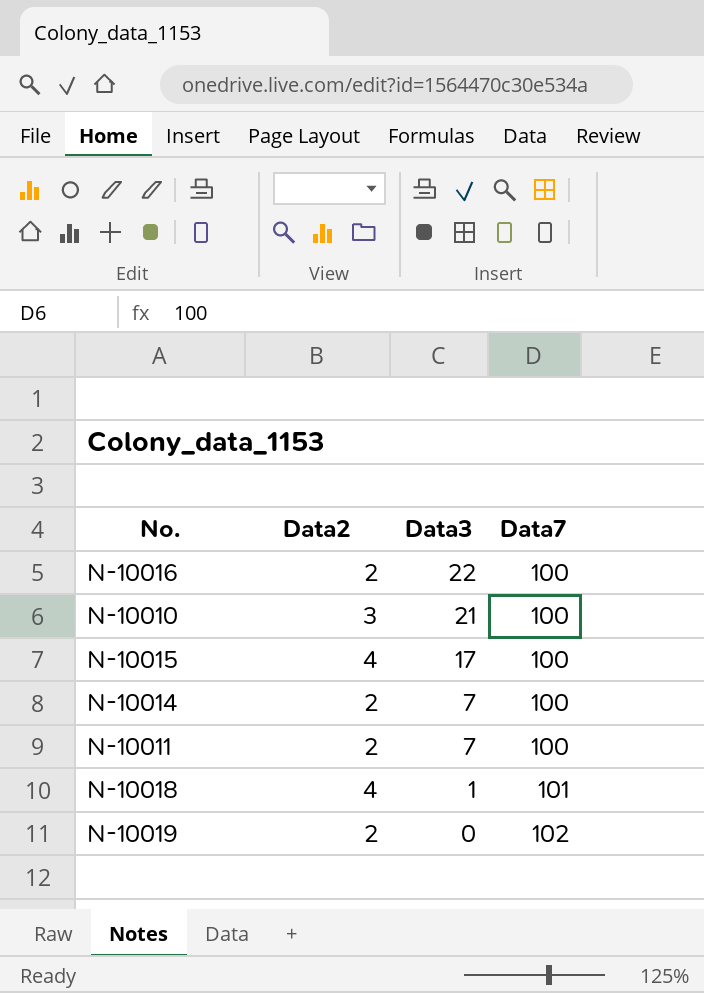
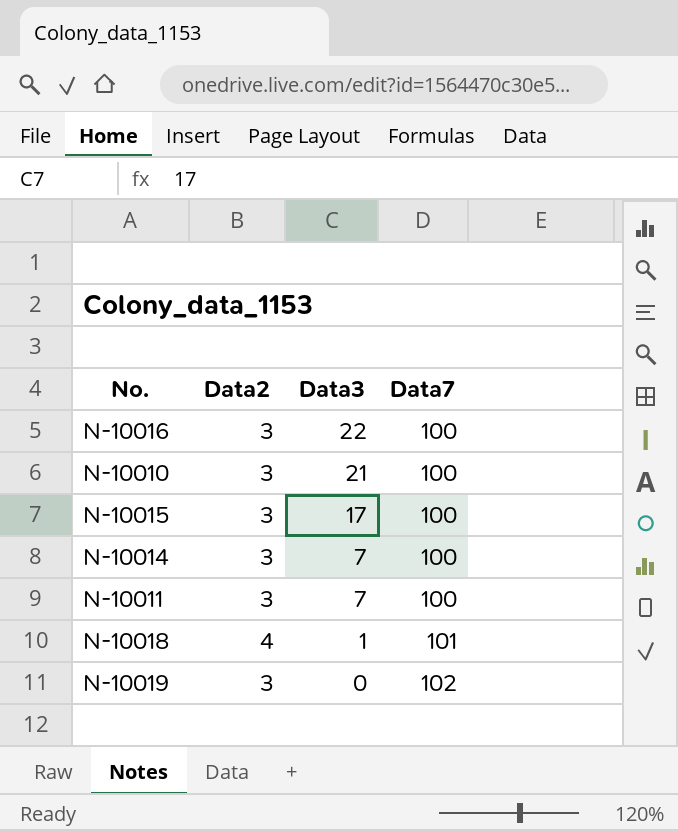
N-10016 | Data2: 2 -> 3
N-10015 | Data2: 4 -> 3
N-10014 | Data2: 2 -> 3
N-10011 | Data2: 2 -> 3
N-10019 | Data2: 2 -> 3

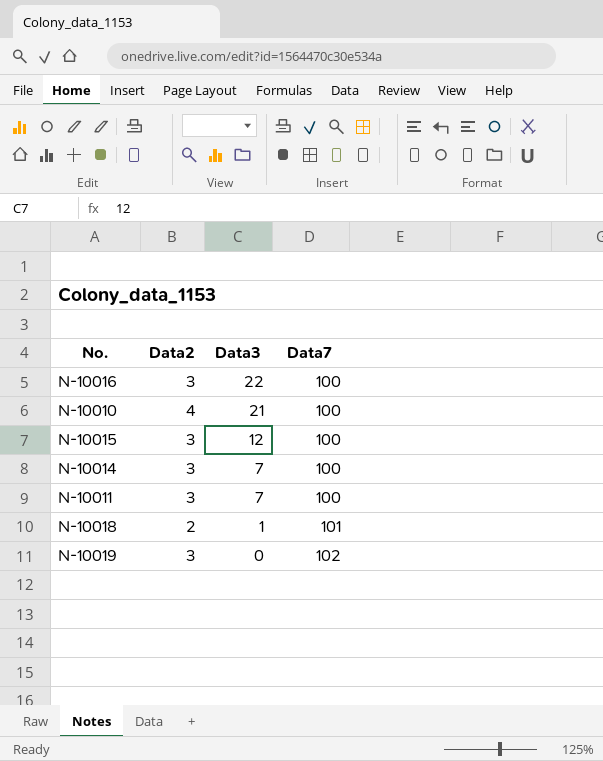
N-10010 | Data2: 3 -> 4
N-10015 | Data3: 17 -> 12
N-10018 | Data2: 4 -> 2

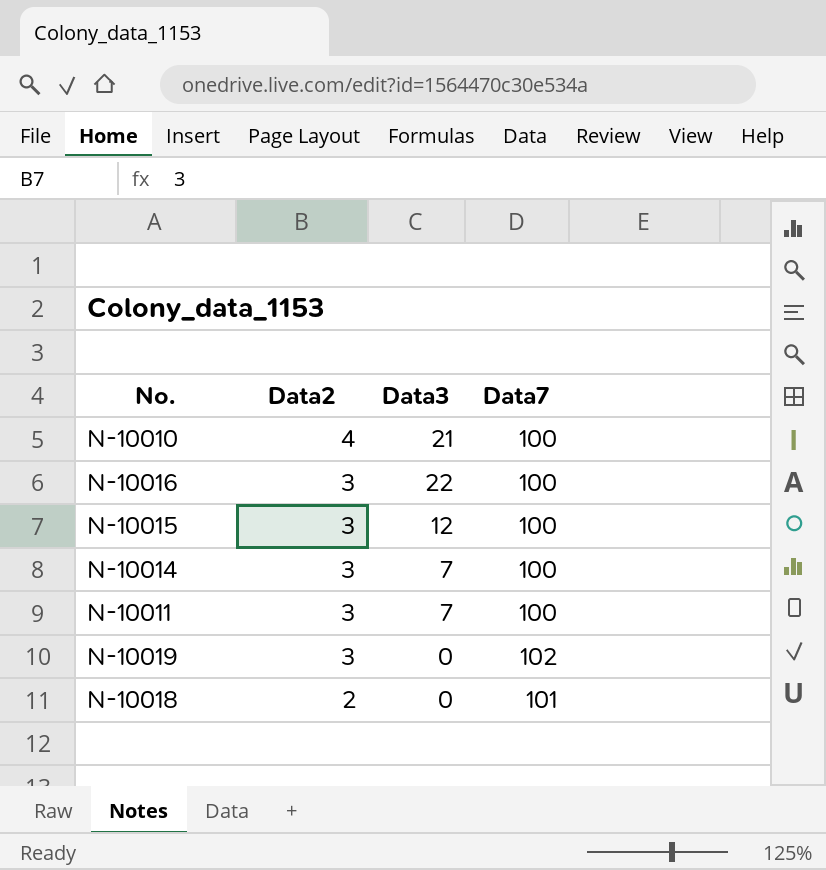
row order: Data3 descending -> Data2 descending
N-10018 | Data3: 1 -> 0

